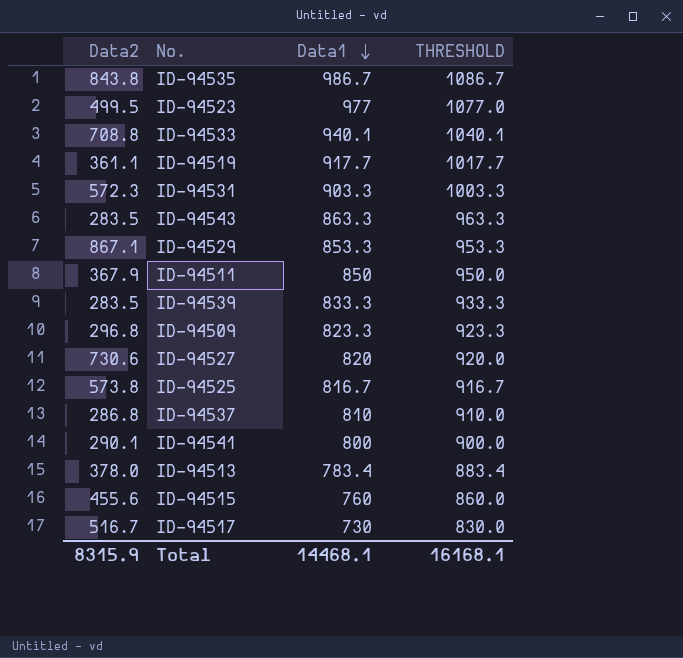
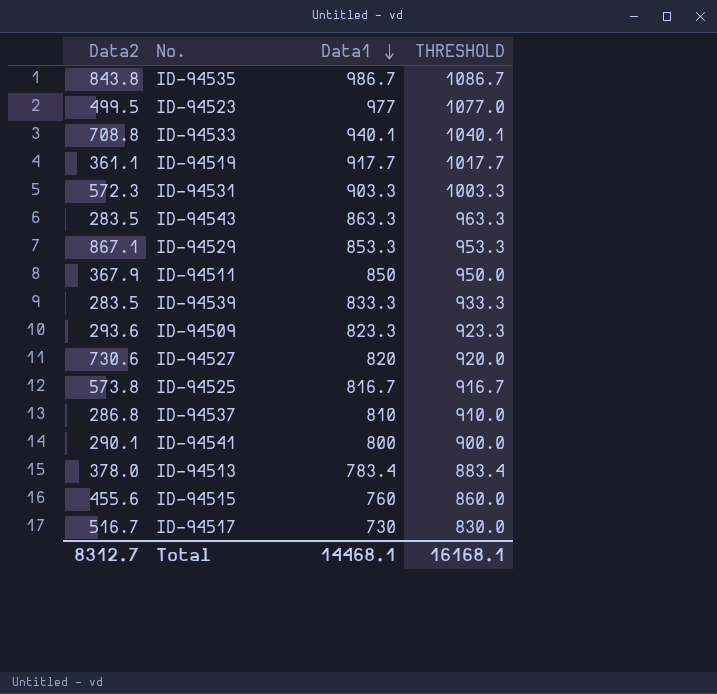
ID-94509 | Data2: 296.8 -> 293.6
Total | Data2: 8315.9 -> 8312.7

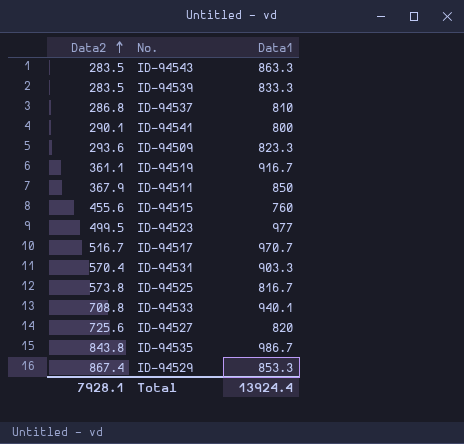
row order: Data1 descending -> Data2 ascending
column THRESHOLD | formula: [Data1] + 100 -> none
row ID-94513: 378.0 | 783.4 | 883.4 -> none
ID-94519 | Data1: 917.7 -> 916.7
ID-94517 | Data1: 730 -> 970.7
ID-94531 | Data2: 572.3 -> 570.4
ID-94527 | Data2: 730.6 -> 725.6
ID-94529 | Data2: 867.1 -> 867.4
Total | Data2: 8312.7 -> 7928.1
Total | Data1: 14468.1 -> 13924.4

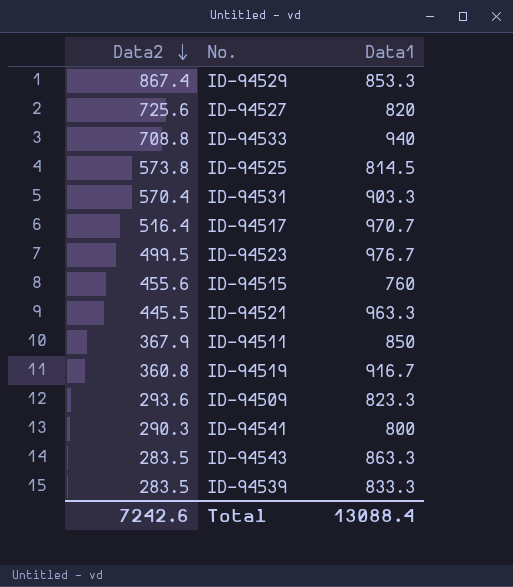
row order: Data2 ascending -> Data2 descending
row ID-94537: 286.8 | 810 -> none
row ID-94535: 843.8 | 986.7 -> none
ID-94533 | Data1: 940.1 -> 940
ID-94525 | Data1: 816.7 -> 814.5
ID-94517 | Data2: 516.7 -> 516.4
ID-94523 | Data1: 977 -> 976.7
row ID-94521: none -> 445.5 | 963.3
ID-94519 | Data2: 361.1 -> 360.8
ID-94541 | Data2: 290.1 -> 290.3
Total | Data2: 7928.1 -> 7242.6
Total | Data1: 13924.4 -> 13088.4

